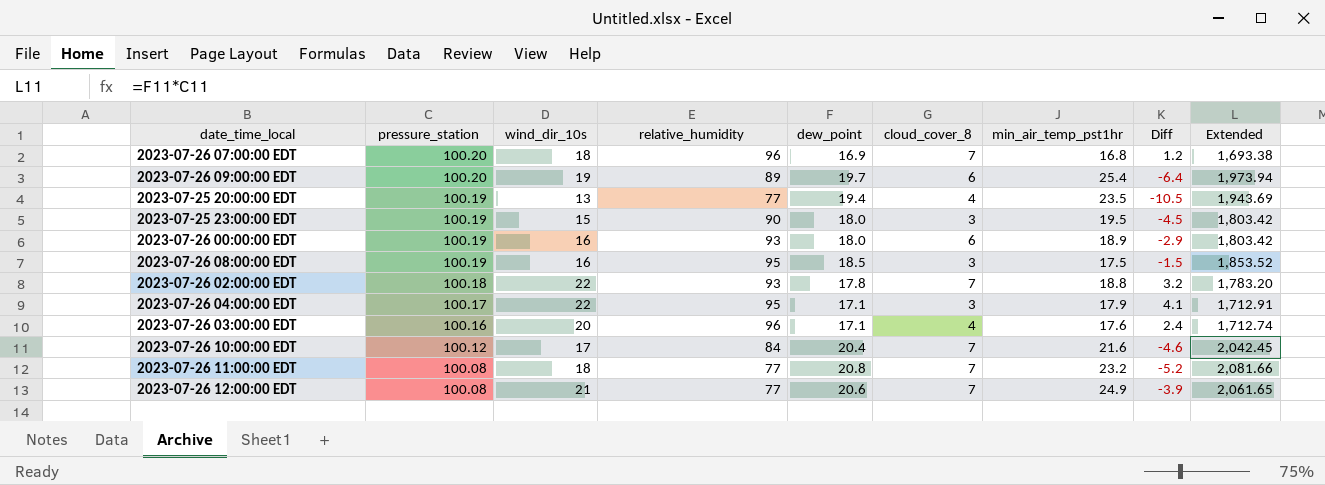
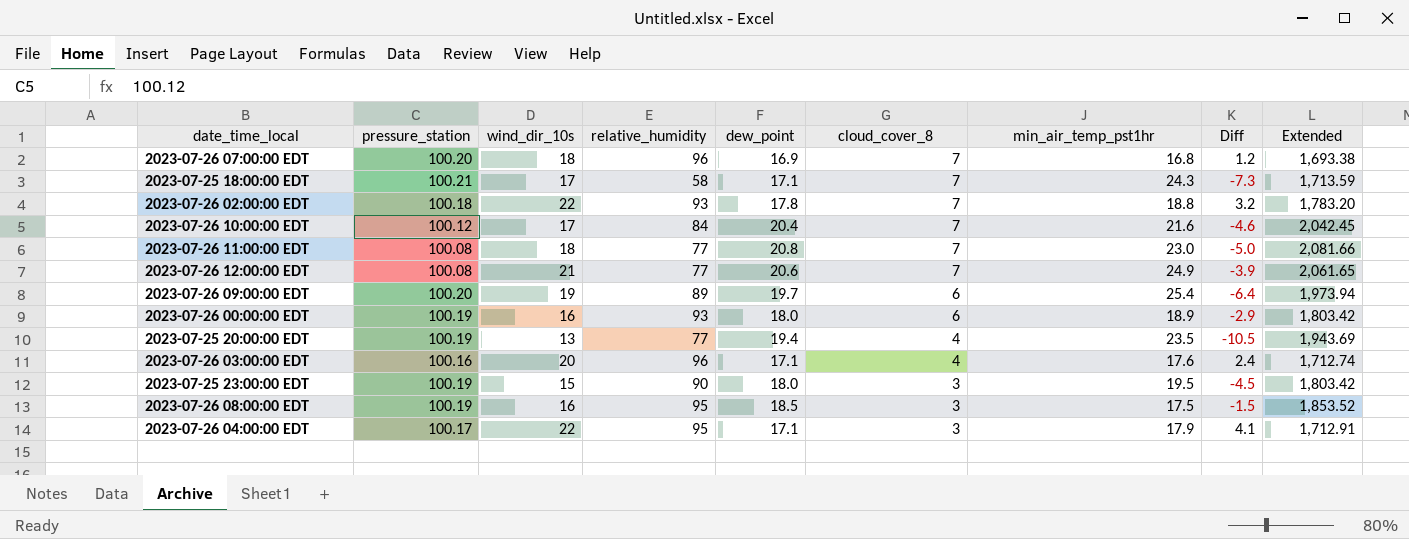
row order: pressure_station descending -> cloud_cover_8 descending
row 2023-07-25 18:00:00 EDT: none -> 100.21 | 17 | 58 | 17.1 | 7 | 24.3 | -7.3 | 1,713.59
2023-07-26 11:00:00 EDT | min_air_temp_pst1hr: 23.2 -> 23.0
2023-07-26 11:00:00 EDT | Diff: -5.2 -> -5.0

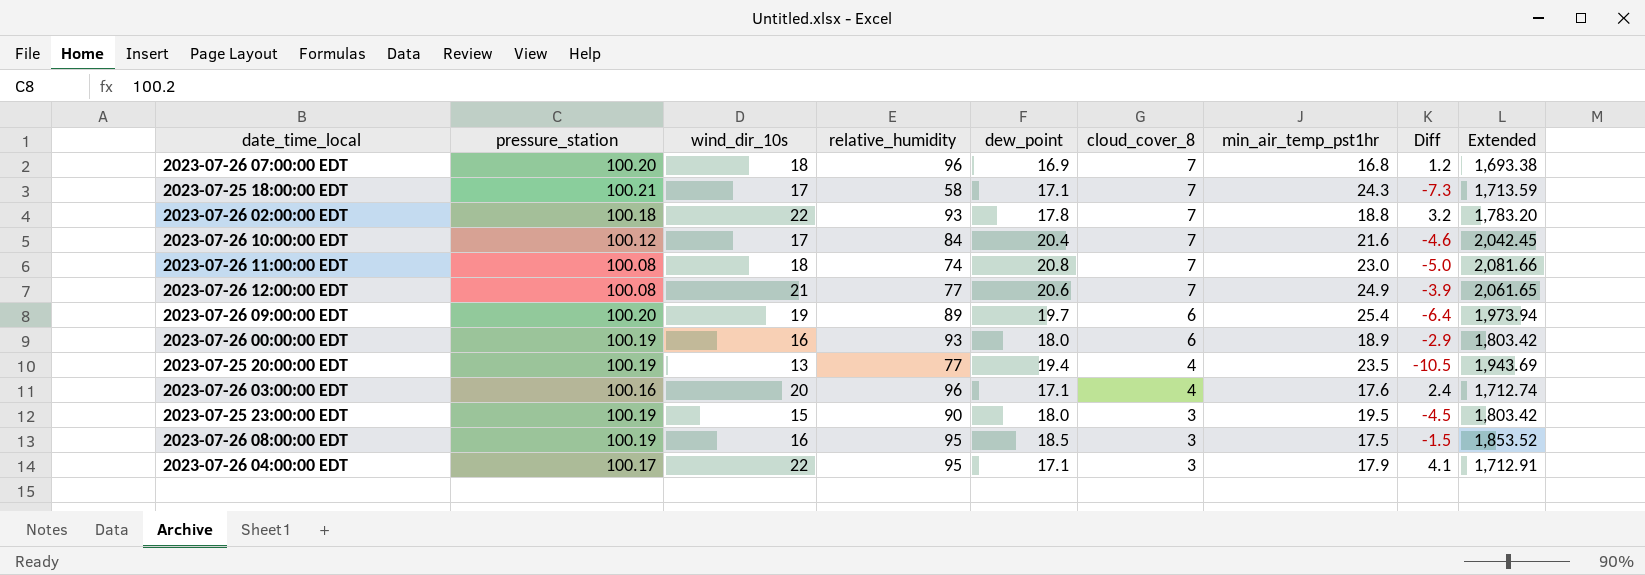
2023-07-26 11:00:00 EDT | relative_humidity: 77 -> 74

